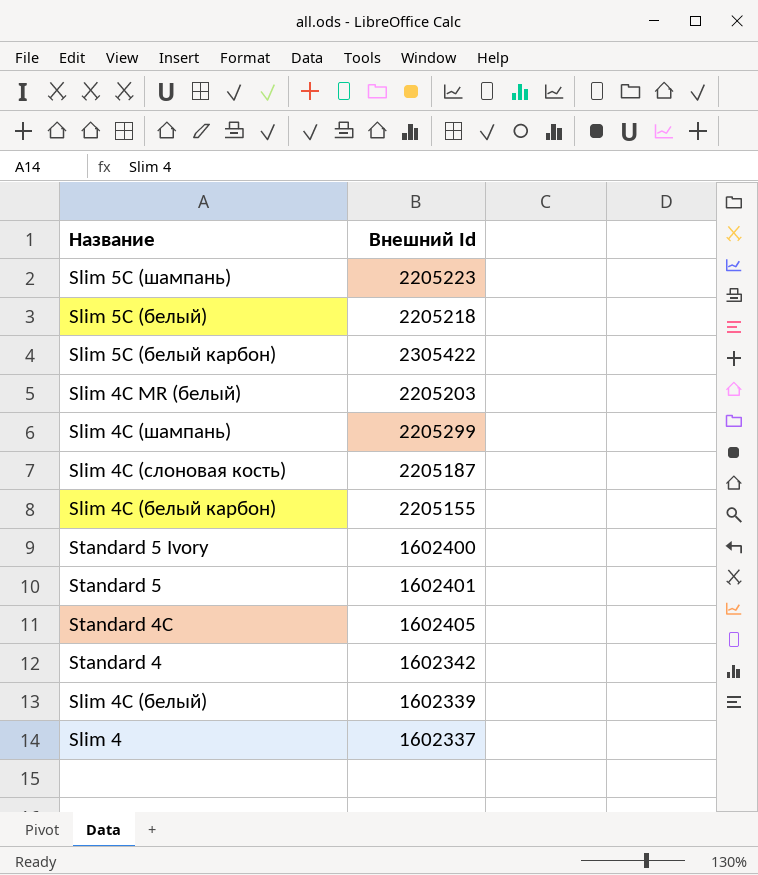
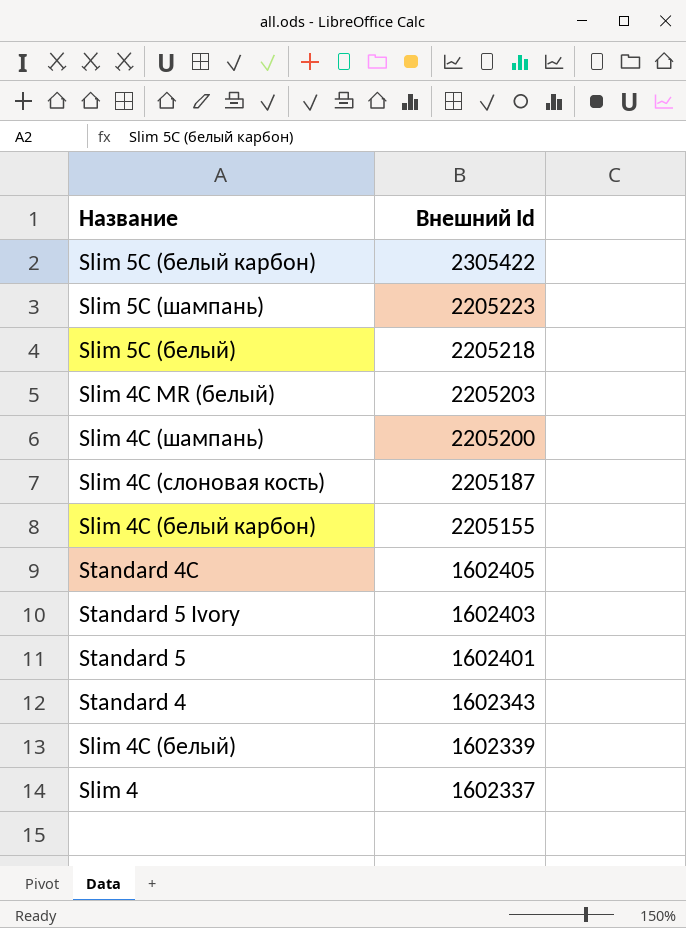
row order: none -> Внешний Id descending
Slim 4C (шампань) | Внешний Id: 2205299 -> 2205200
Standard 5 Ivory | Внешний Id: 1602400 -> 1602403
Standard 4 | Внешний Id: 1602342 -> 1602343

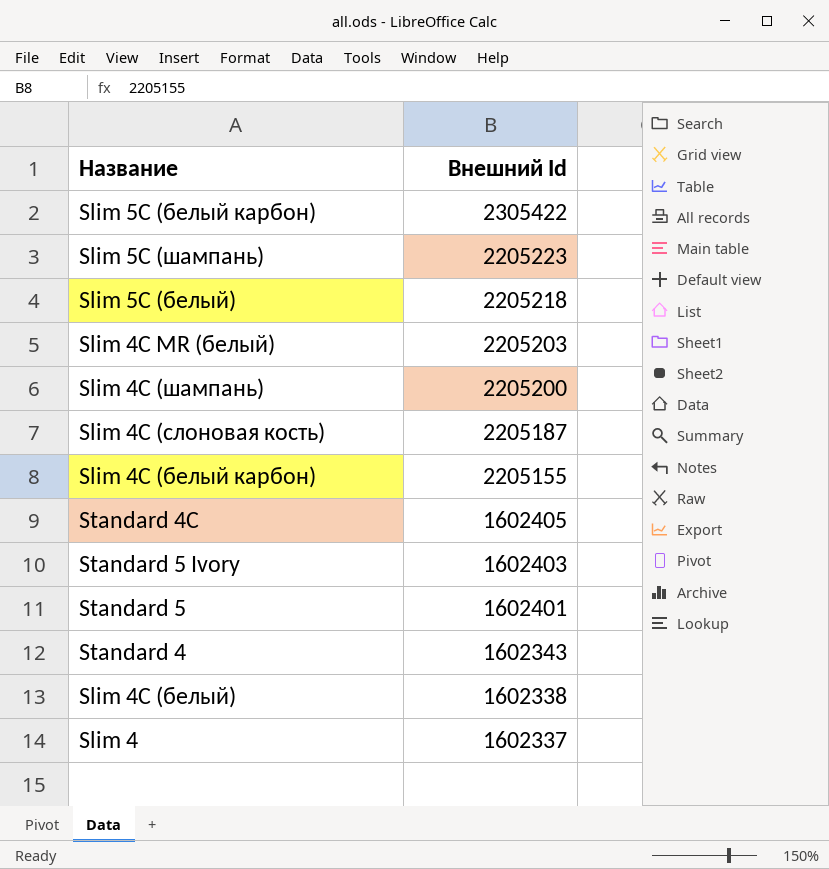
Slim 4C (белый) | Внешний Id: 1602339 -> 1602338

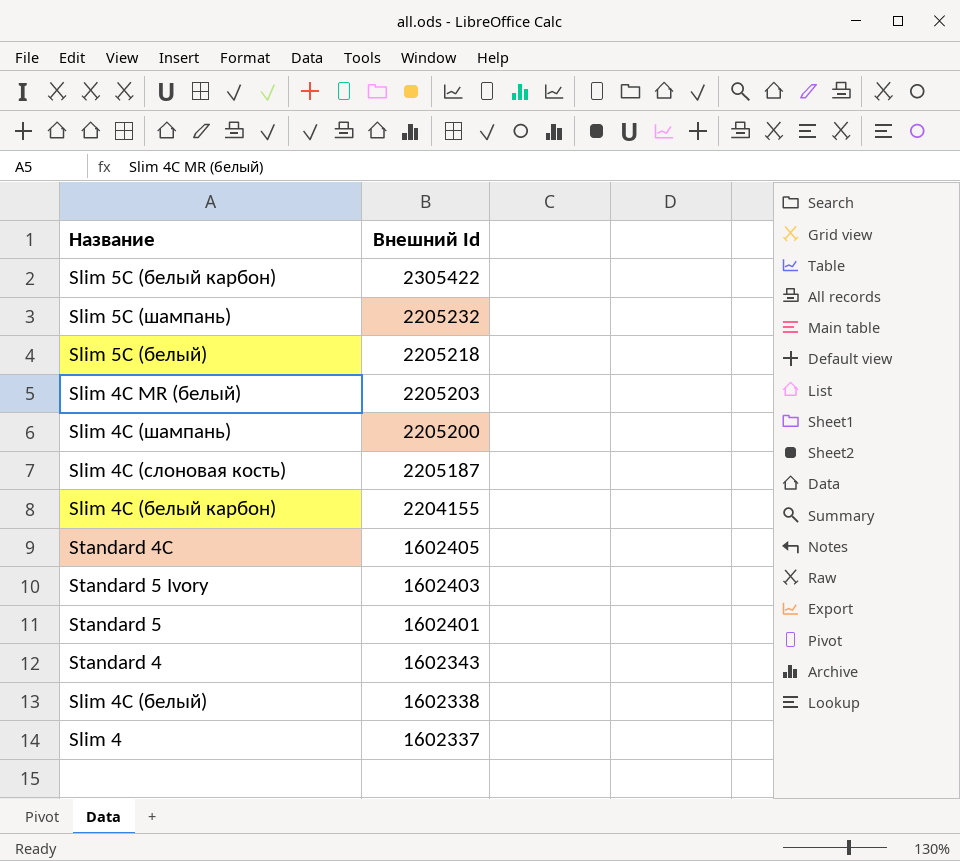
Slim 5C (шампань) | Внешний Id: 2205223 -> 2205232
Slim 4C (белый карбон) | Внешний Id: 2205155 -> 2204155

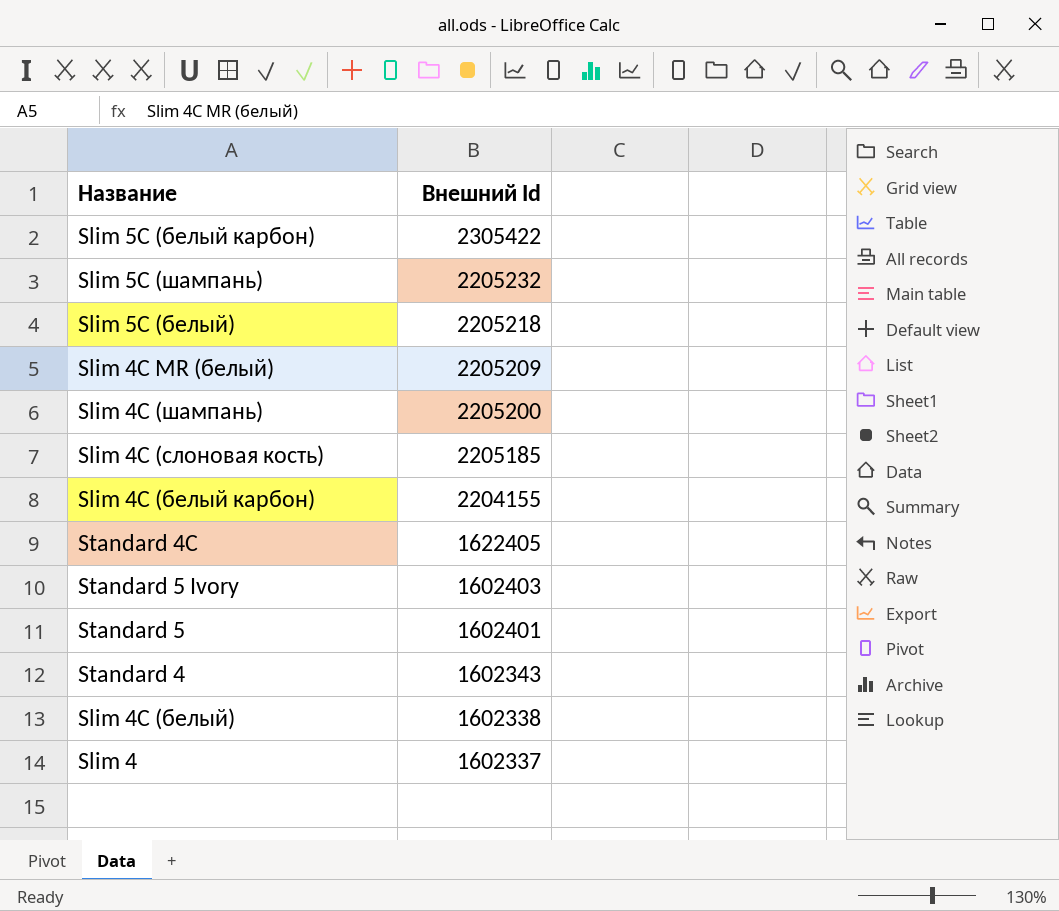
Slim 4C MR (белый) | Внешний Id: 2205203 -> 2205209
Slim 4C (слоновая кость) | Внешний Id: 2205187 -> 2205185
Standard 4C | Внешний Id: 1602405 -> 1622405

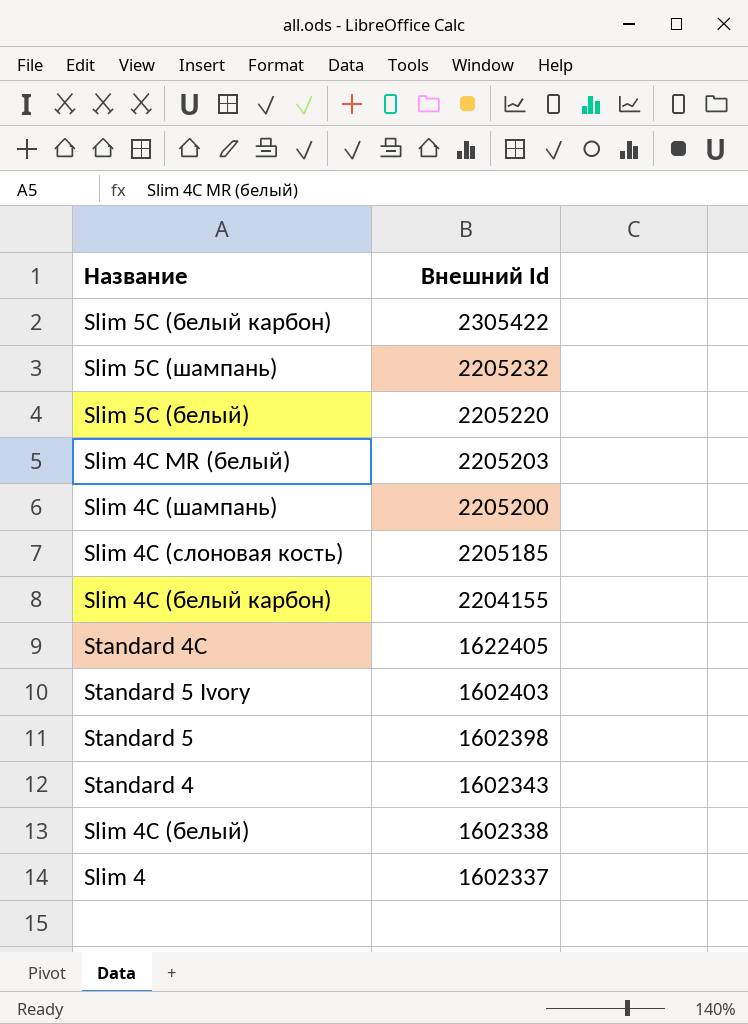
Slim 5C (белый) | Внешний Id: 2205218 -> 2205220
Slim 4C MR (белый) | Внешний Id: 2205209 -> 2205203
Standard 5 | Внешний Id: 1602401 -> 1602398

